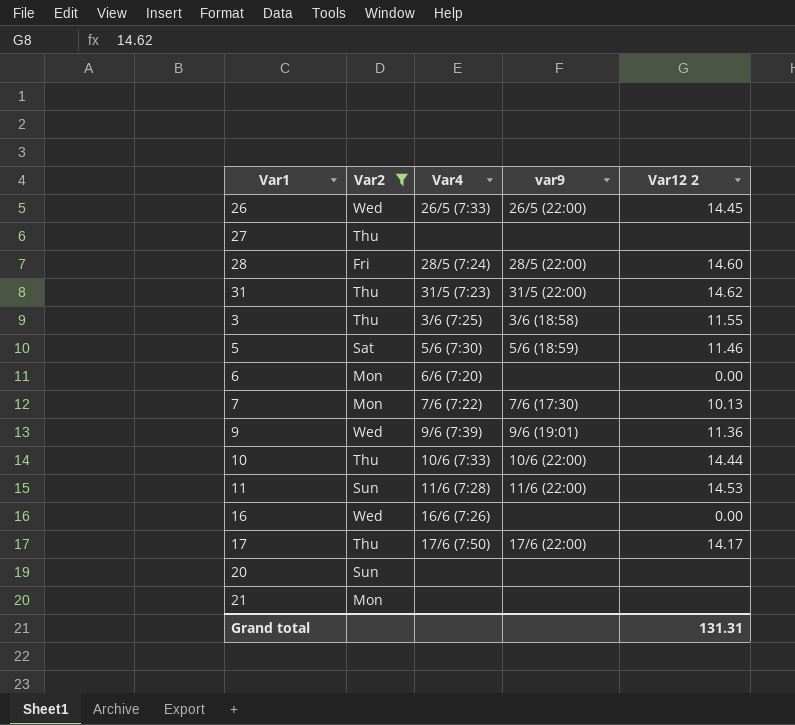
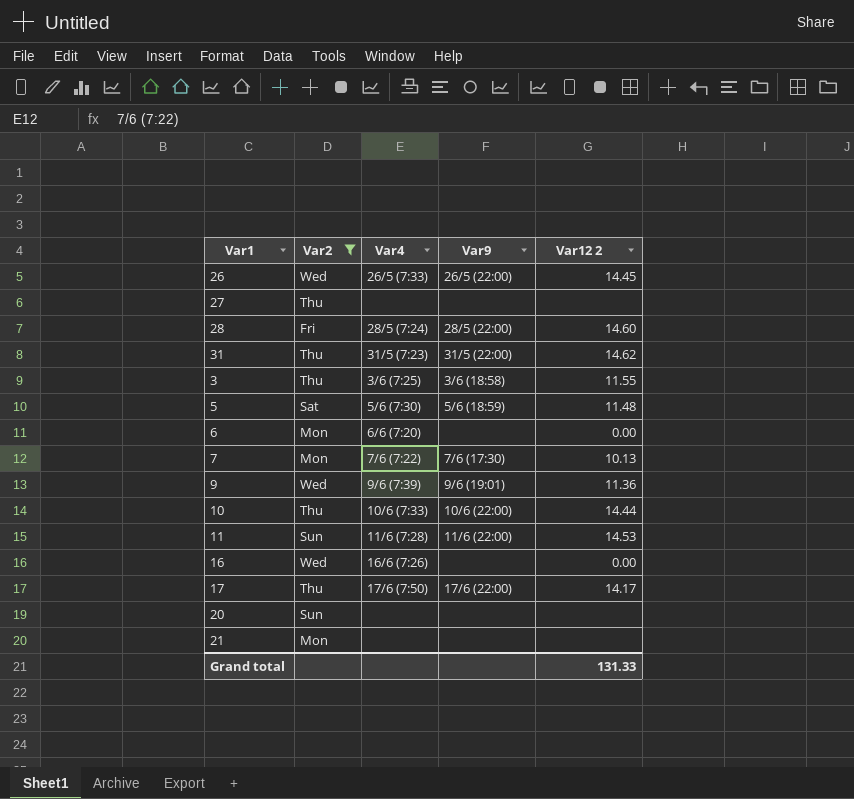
column name: var9 -> Var9
5 | Var12 2: 11.46 -> 11.48
Grand total | Var12 2: 131.31 -> 131.33

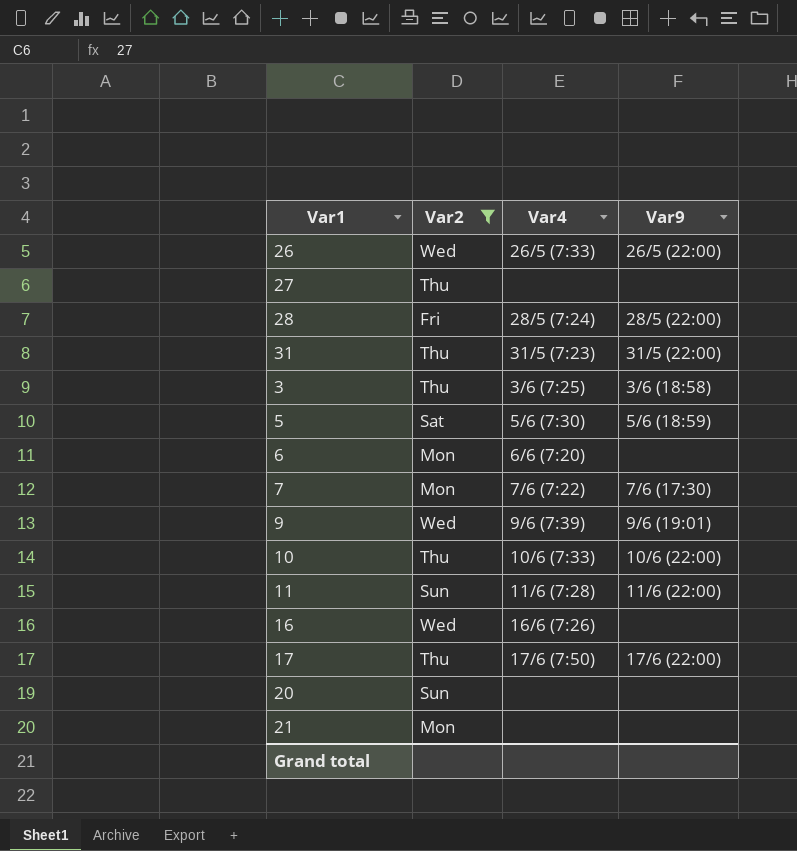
column Var12 2 | position: 5 -> none

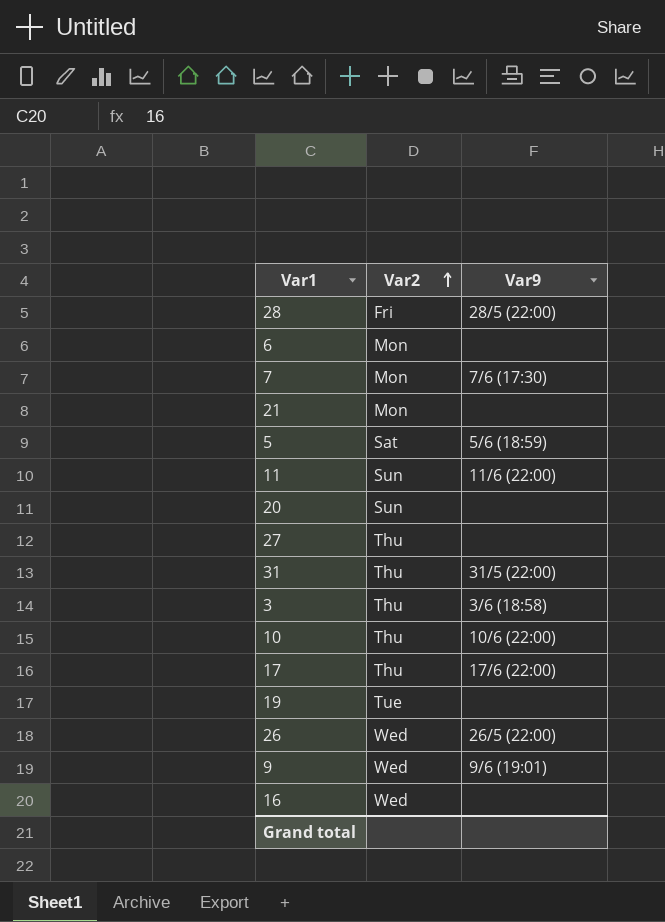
filter: Var2 != Tue -> none
row order: none -> Var2 ascending
column Var4 | position: 3 -> none

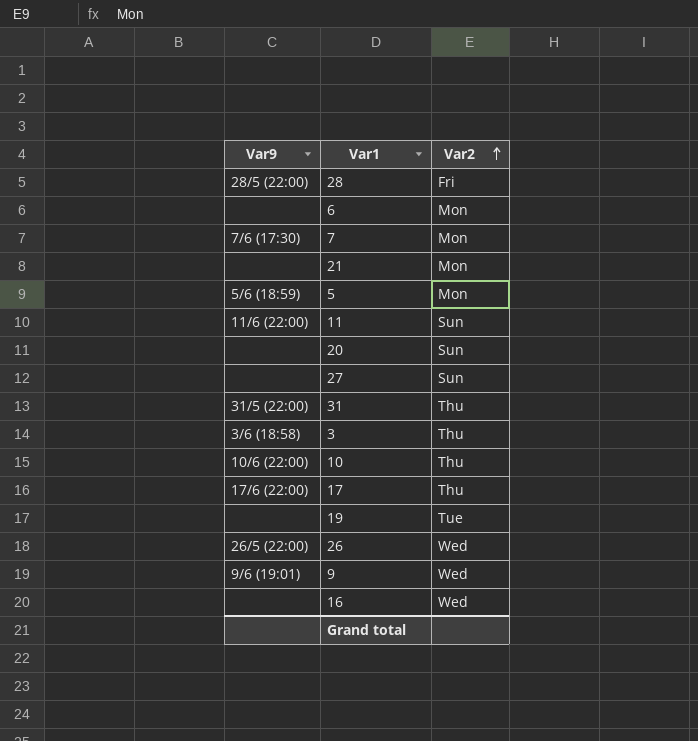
column Var9 | position: 3 -> 1
5 | Var2: Sat -> Mon
27 | Var2: Thu -> Sun

